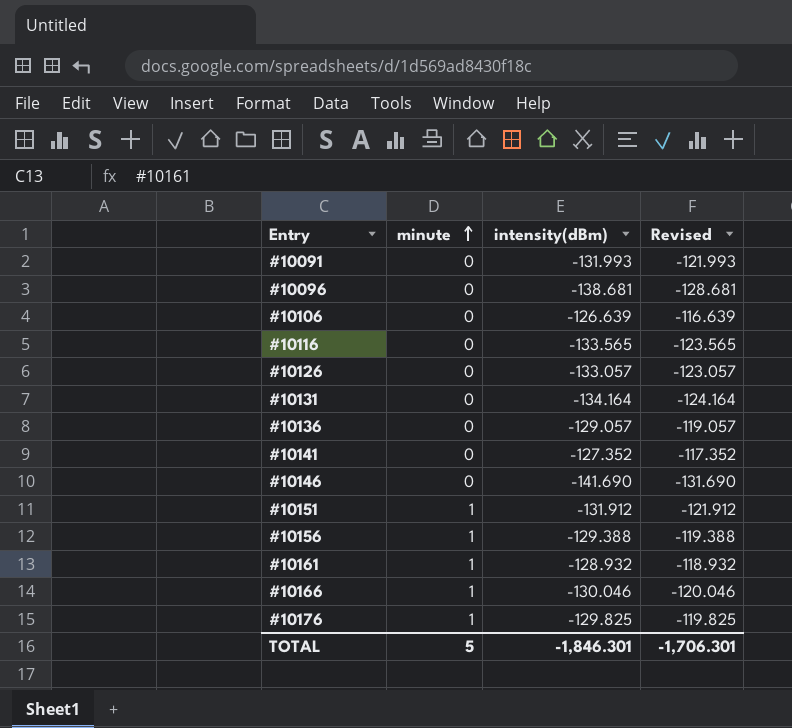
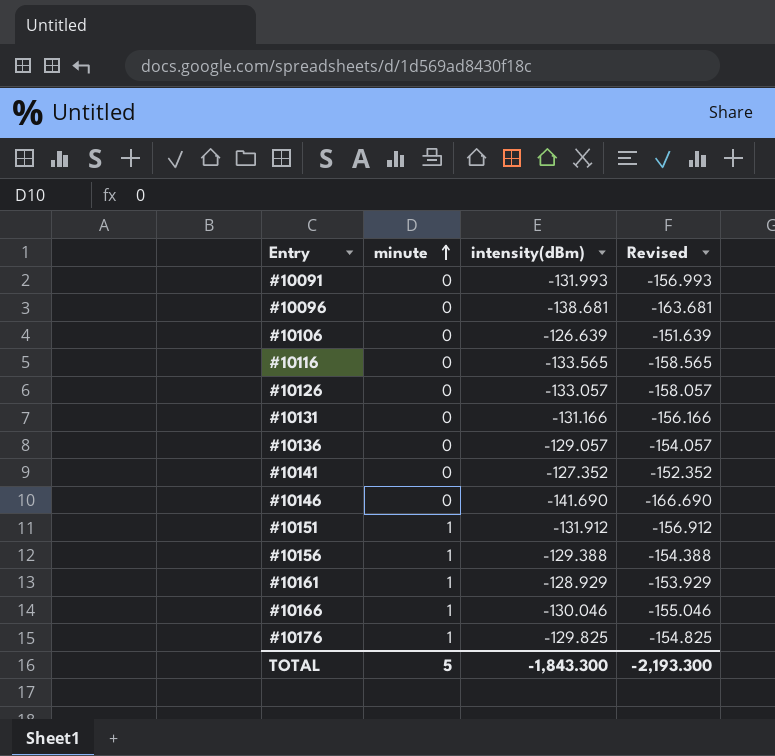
column Revised | formula: [intensity(dBm)] + 10 -> [intensity(dBm)] - 25
#10131 | intensity(dBm): -134.164 -> -131.166
#10161 | intensity(dBm): -128.932 -> -128.929
TOTAL | intensity(dBm): -1,846.301 -> -1,843.300
TOTAL | Revised: -1,706.301 -> -2,193.300

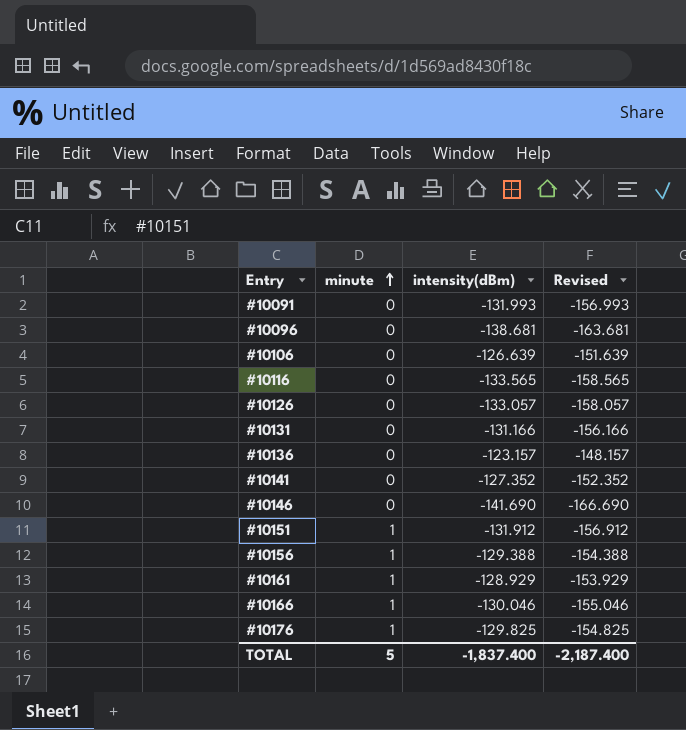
#10136 | intensity(dBm): -129.057 -> -123.157
#10136 | Revised: -154.057 -> -148.157
TOTAL | intensity(dBm): -1,843.300 -> -1,837.400
TOTAL | Revised: -2,193.300 -> -2,187.400

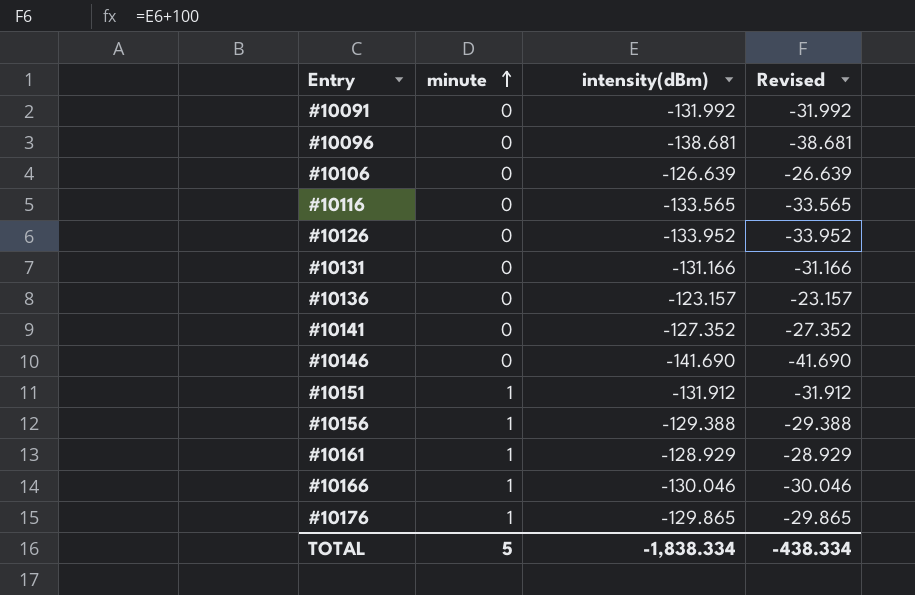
column Revised | formula: [intensity(dBm)] - 25 -> [intensity(dBm)] + 100
#10091 | intensity(dBm): -131.993 -> -131.992
#10126 | intensity(dBm): -133.057 -> -133.952
#10176 | intensity(dBm): -129.825 -> -129.865
TOTAL | intensity(dBm): -1,837.400 -> -1,838.334
TOTAL | Revised: -2,187.400 -> -438.334

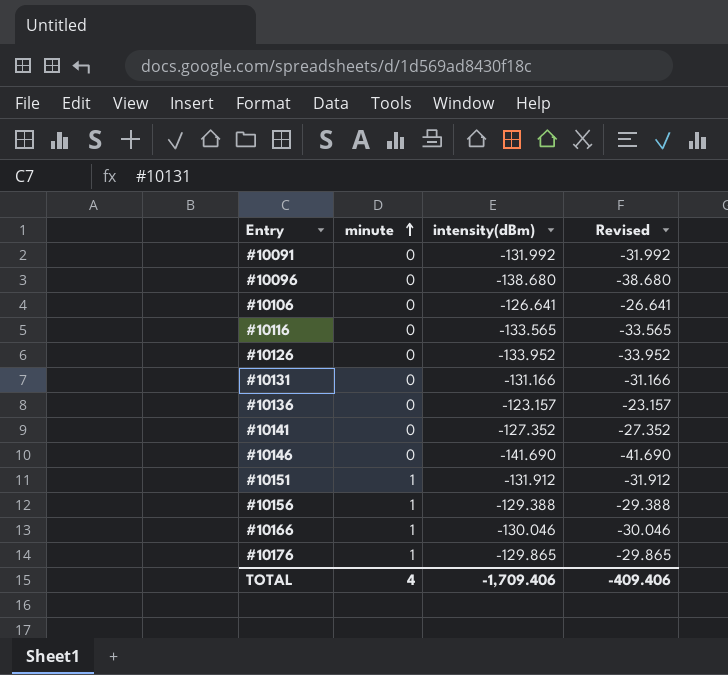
row #10161: 1 | -128.929 | -28.929 -> none
#10096 | intensity(dBm): -138.681 -> -138.680
#10096 | Revised: -38.681 -> -38.680
#10106 | intensity(dBm): -126.639 -> -126.641
#10106 | Revised: -26.639 -> -26.641
TOTAL | minute: 5 -> 4
TOTAL | intensity(dBm): -1,838.334 -> -1,709.406
TOTAL | Revised: -438.334 -> -409.406

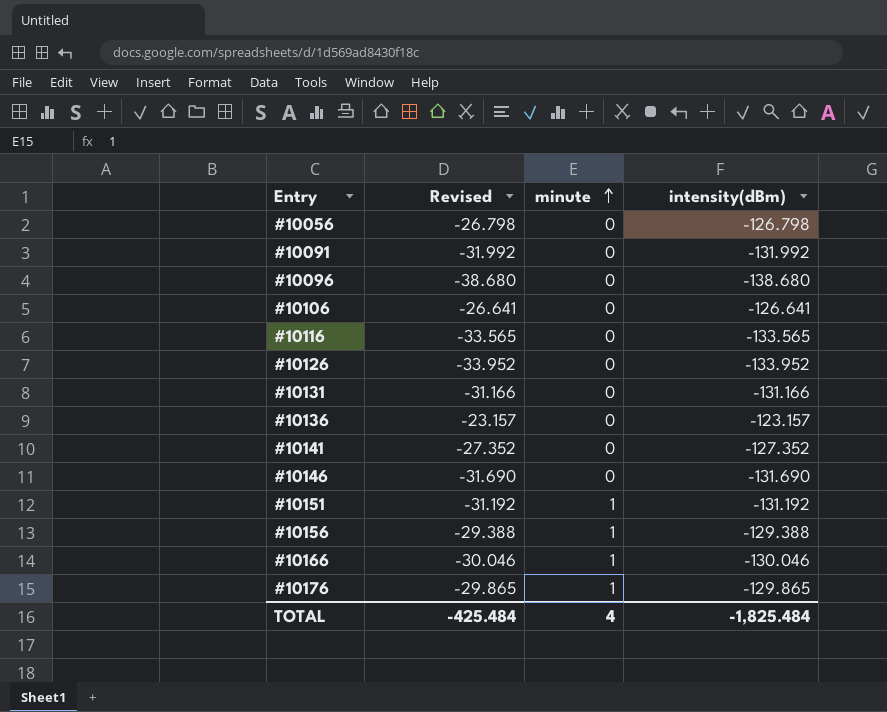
column Revised | position: 4 -> 2
row #10056: none -> -26.798 | 0 | -126.798
#10146 | Revised: -41.690 -> -31.690
#10146 | intensity(dBm): -141.690 -> -131.690
#10151 | Revised: -31.912 -> -31.192
#10151 | intensity(dBm): -131.912 -> -131.192
TOTAL | Revised: -409.406 -> -425.484
TOTAL | intensity(dBm): -1,709.406 -> -1,825.484

